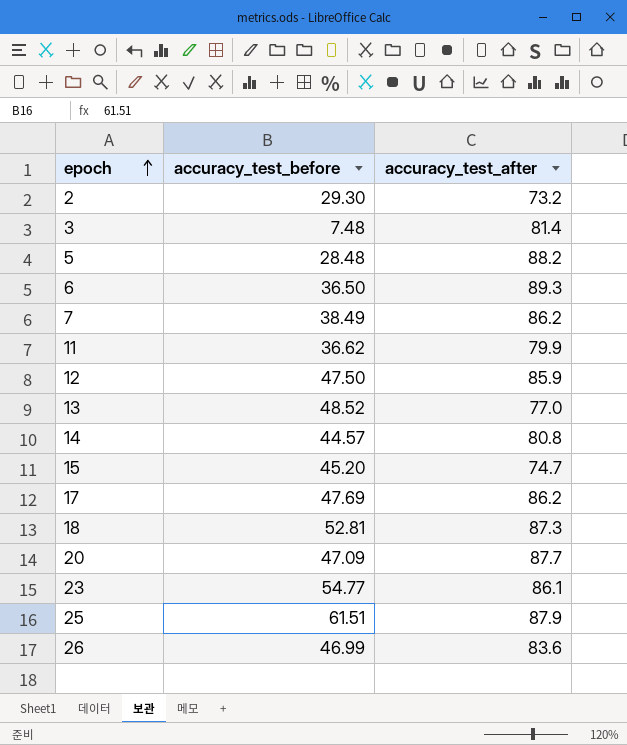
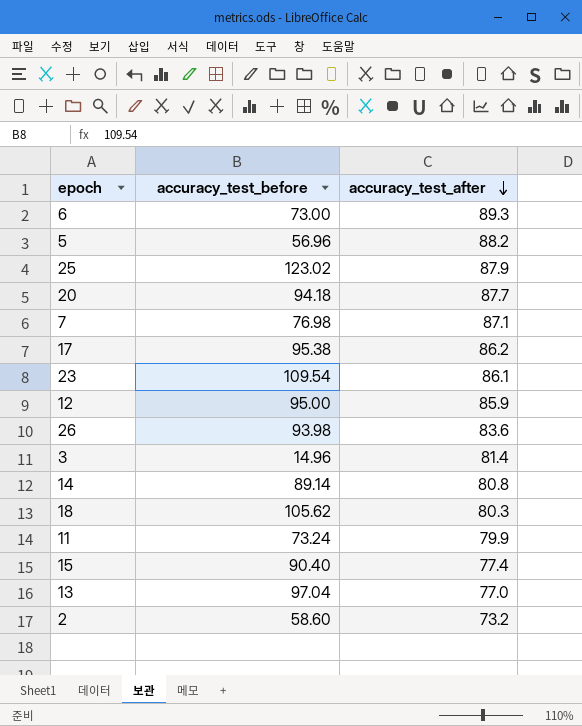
row order: epoch ascending -> accuracy_test_after descending
6 | accuracy_test_before: 36.50 -> 73.00
5 | accuracy_test_before: 28.48 -> 56.96
25 | accuracy_test_before: 61.51 -> 123.02
20 | accuracy_test_before: 47.09 -> 94.18
7 | accuracy_test_before: 38.49 -> 76.98
7 | accuracy_test_after: 86.2 -> 87.1
17 | accuracy_test_before: 47.69 -> 95.38
23 | accuracy_test_before: 54.77 -> 109.54
12 | accuracy_test_before: 47.50 -> 95.00
26 | accuracy_test_before: 46.99 -> 93.98
3 | accuracy_test_before: 7.48 -> 14.96
14 | accuracy_test_before: 44.57 -> 89.14
18 | accuracy_test_before: 52.81 -> 105.62
18 | accuracy_test_after: 87.3 -> 80.3
11 | accuracy_test_before: 36.62 -> 73.24
15 | accuracy_test_before: 45.20 -> 90.40
15 | accuracy_test_after: 74.7 -> 77.4
13 | accuracy_test_before: 48.52 -> 97.04
2 | accuracy_test_before: 29.30 -> 58.60

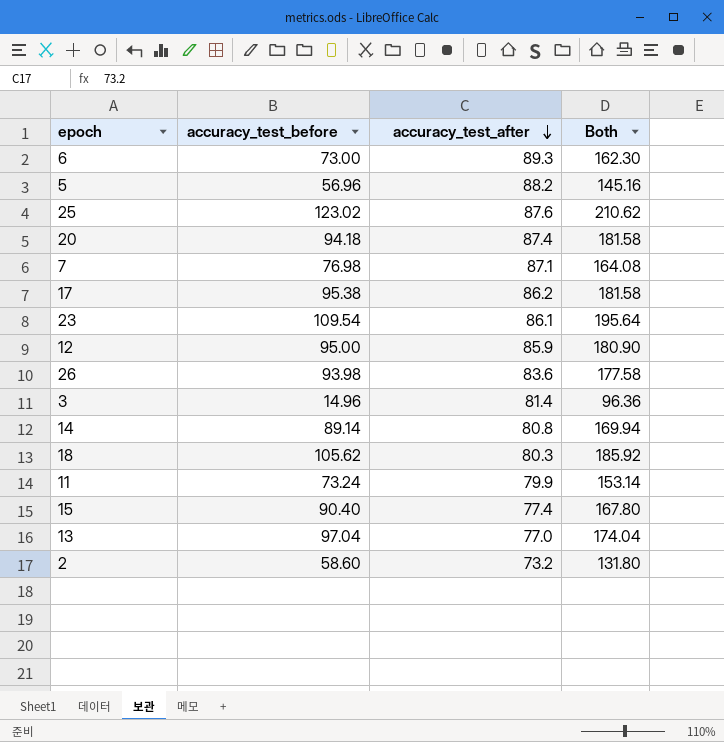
column Both | formula: none -> [accuracy_test_before] + [accuracy_test_after]
25 | accuracy_test_after: 87.9 -> 87.6
20 | accuracy_test_after: 87.7 -> 87.4

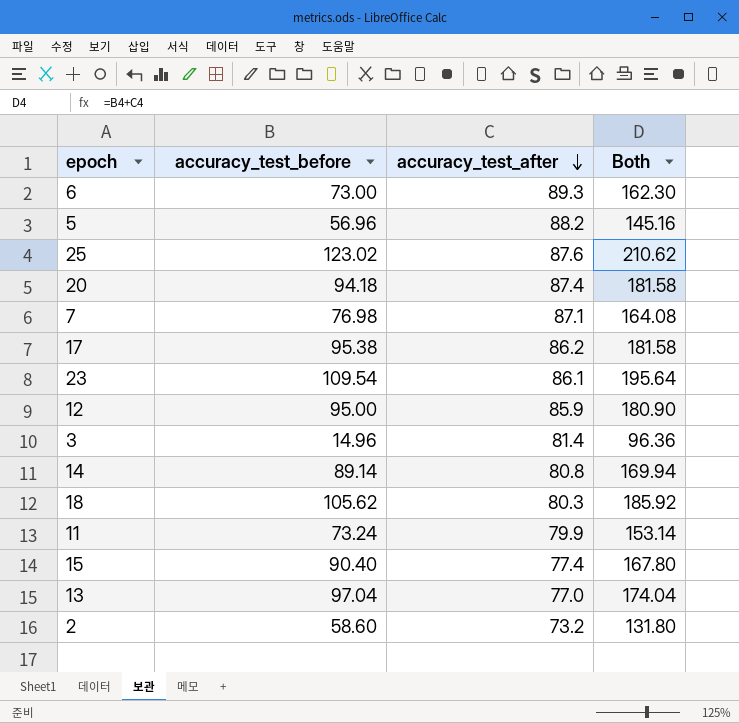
row 26: 93.98 | 83.6 | 177.58 -> none

